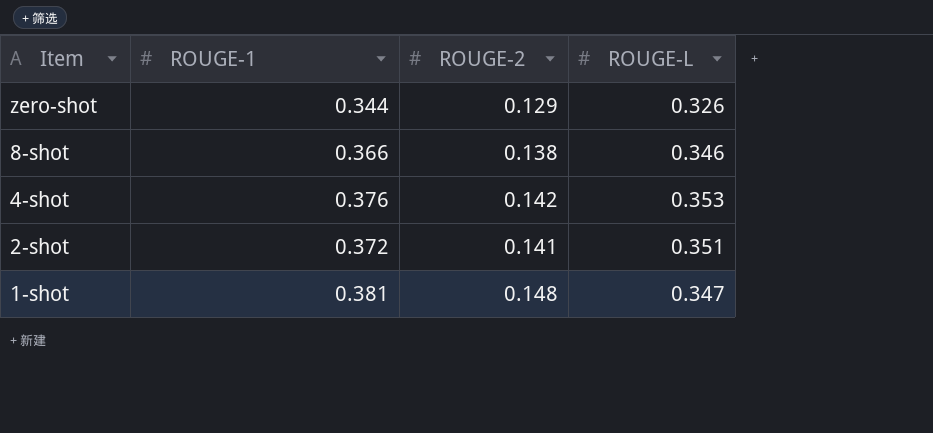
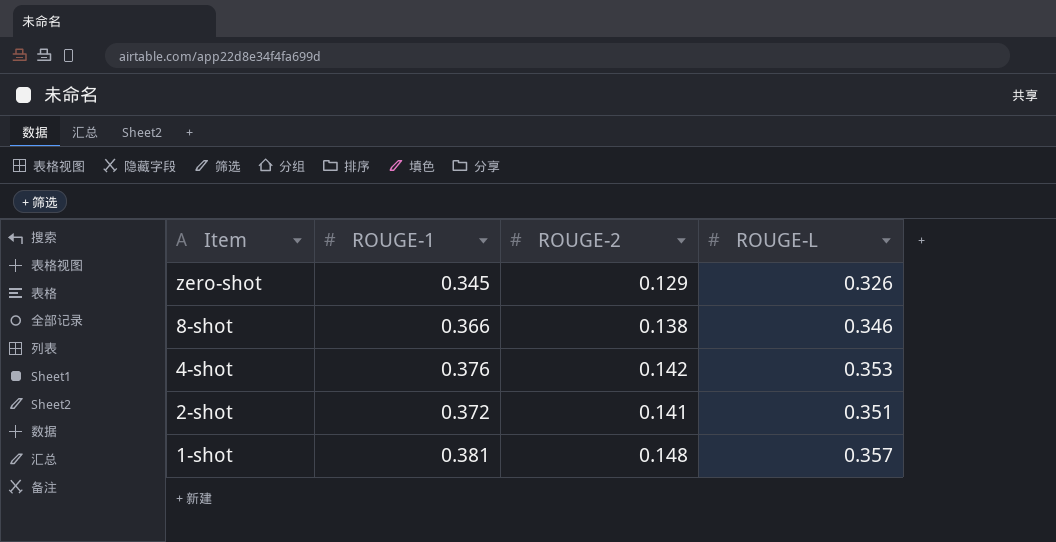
zero-shot | ROUGE-1: 0.344 -> 0.345
1-shot | ROUGE-L: 0.347 -> 0.357

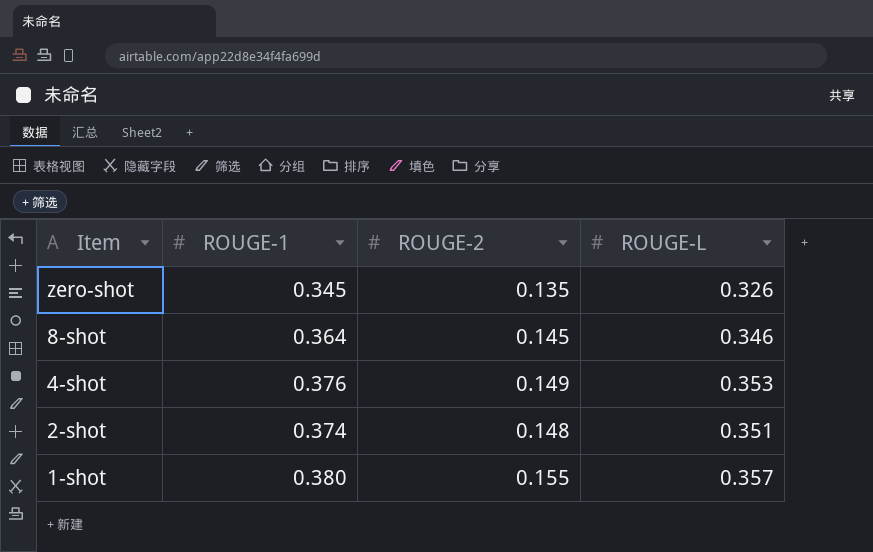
zero-shot | ROUGE-2: 0.129 -> 0.135
8-shot | ROUGE-1: 0.366 -> 0.364
8-shot | ROUGE-2: 0.138 -> 0.145
4-shot | ROUGE-2: 0.142 -> 0.149
2-shot | ROUGE-1: 0.372 -> 0.374
2-shot | ROUGE-2: 0.141 -> 0.148
1-shot | ROUGE-1: 0.381 -> 0.380
1-shot | ROUGE-2: 0.148 -> 0.155

